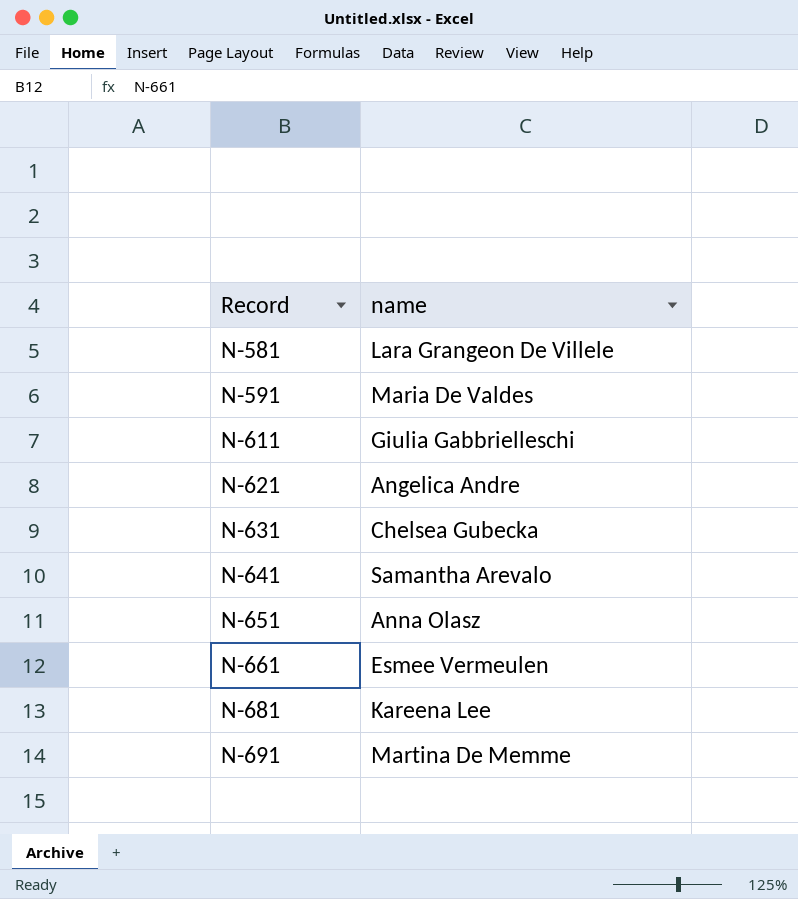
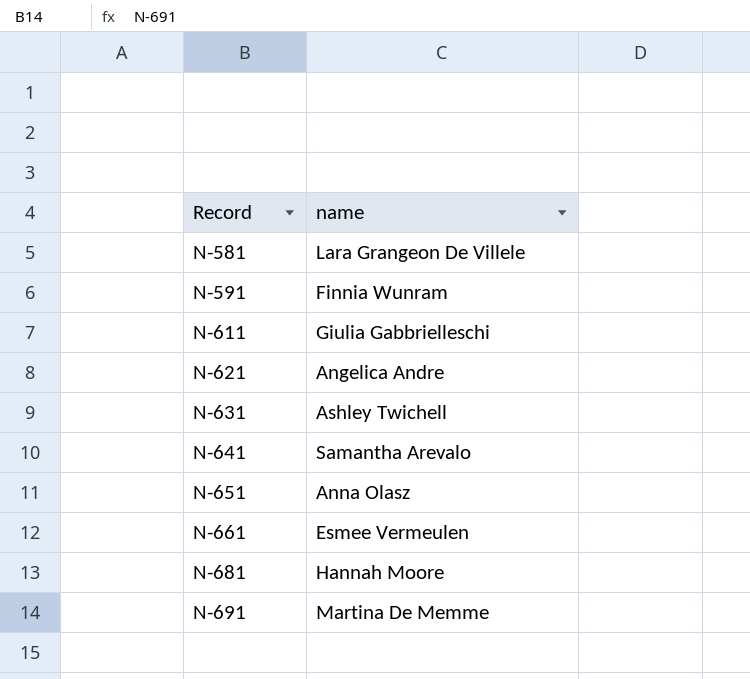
N-591 | name: Maria De Valdes -> Finnia Wunram
N-631 | name: Chelsea Gubecka -> Ashley Twichell
N-681 | name: Kareena Lee -> Hannah Moore

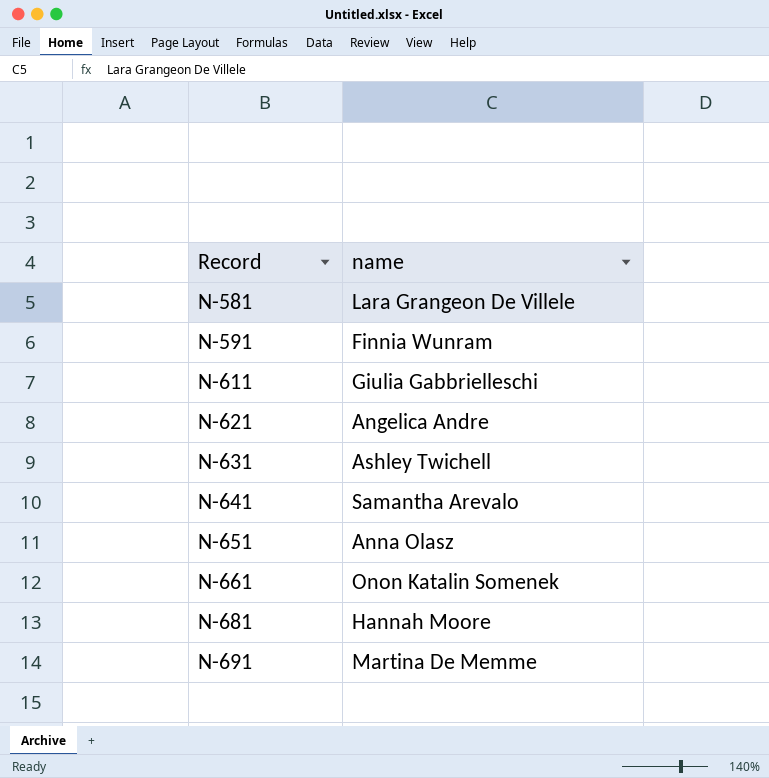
N-661 | name: Esmee Vermeulen -> Onon Katalin Somenek

